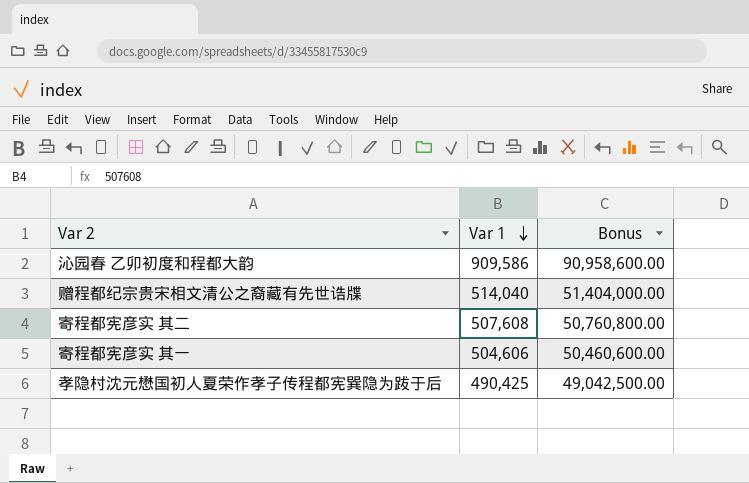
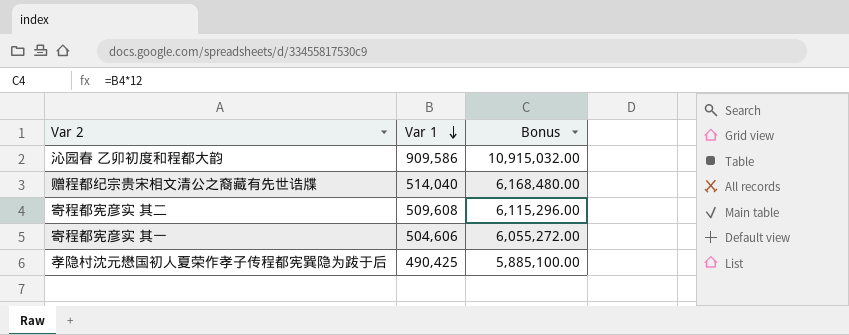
column Bonus | formula: [Var 1] * 100 -> [Var 1] * 12
寄程都宪彦实 其二 | Var 1: 507,608 -> 509,608

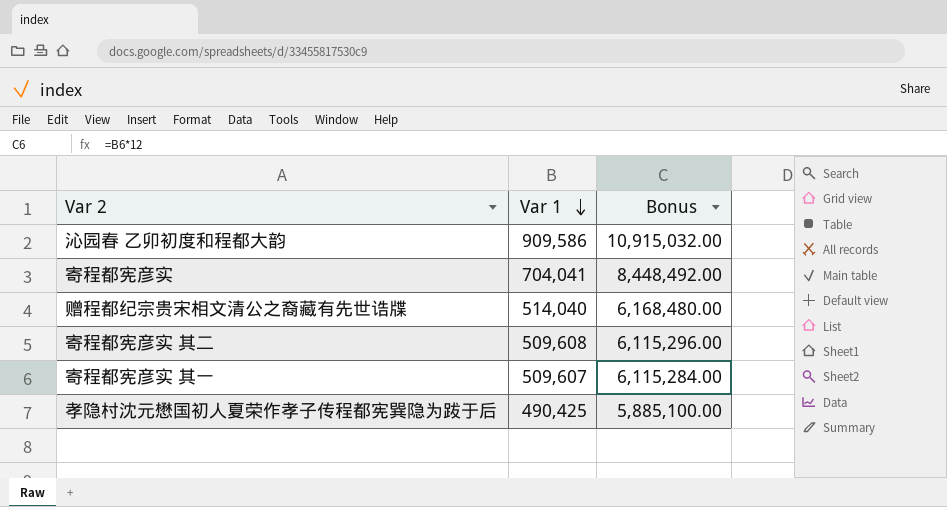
row 寄程都宪彦实: none -> 704,041 | 8,448,492.00
寄程都宪彦实 其一 | Var 1: 504,606 -> 509,607
寄程都宪彦实 其一 | Bonus: 6,055,272.00 -> 6,115,284.00

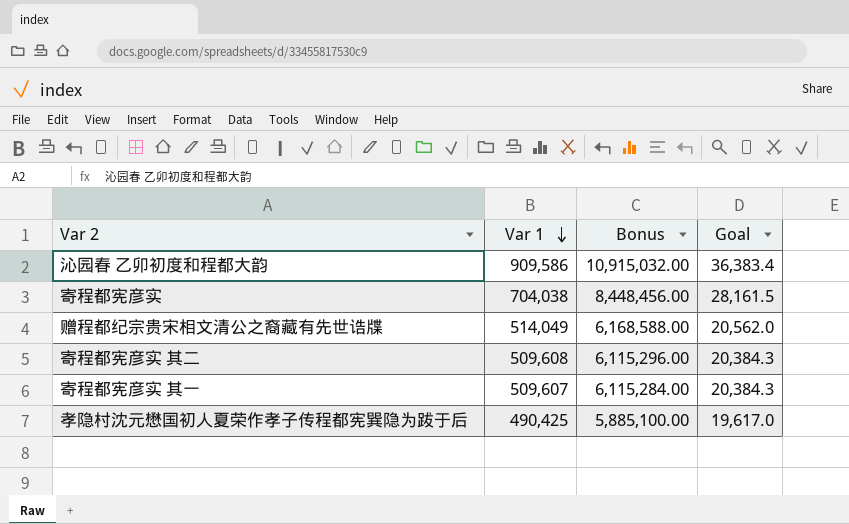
column Goal | formula: none -> [Var 1] * 0.04
寄程都宪彦实 | Var 1: 704,041 -> 704,038
寄程都宪彦实 | Bonus: 8,448,492.00 -> 8,448,456.00
赠程都纪宗贵宋相文清公之裔藏有先世诰牒 | Var 1: 514,040 -> 514,049
赠程都纪宗贵宋相文清公之裔藏有先世诰牒 | Bonus: 6,168,480.00 -> 6,168,588.00

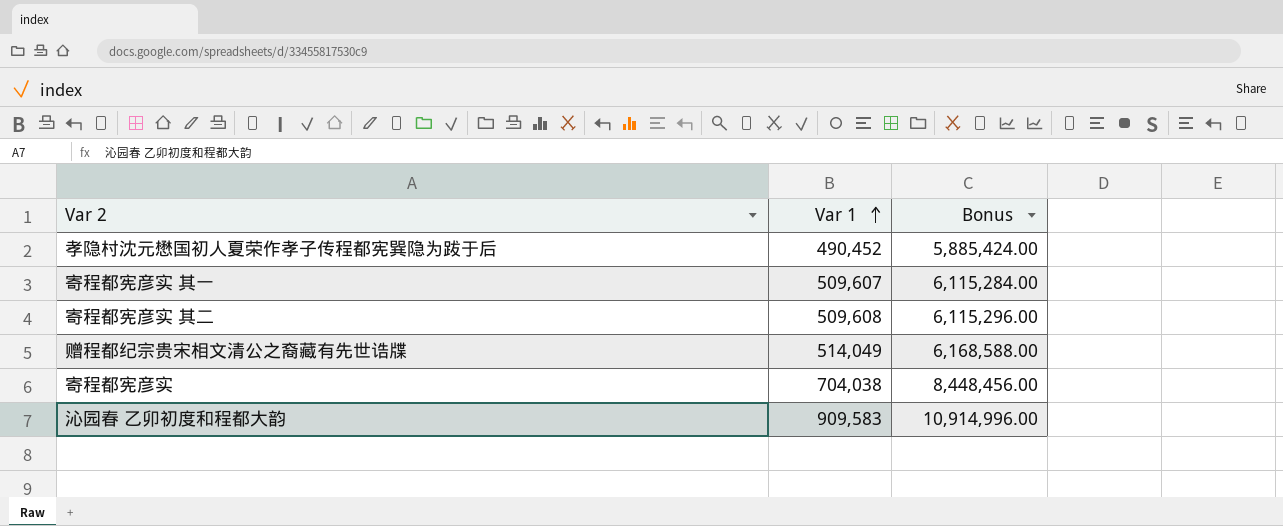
row order: Var 1 descending -> Var 1 ascending
column Goal | formula: [Var 1] * 0.04 -> none
孝隐村沈元懋国初人夏荣作孝子传程都宪巽隐为跋于后 | Var 1: 490,425 -> 490,452
孝隐村沈元懋国初人夏荣作孝子传程都宪巽隐为跋于后 | Bonus: 5,885,100.00 -> 5,885,424.00
沁园春 乙卯初度和程都大韵 | Var 1: 909,586 -> 909,583
沁园春 乙卯初度和程都大韵 | Bonus: 10,915,032.00 -> 10,914,996.00

